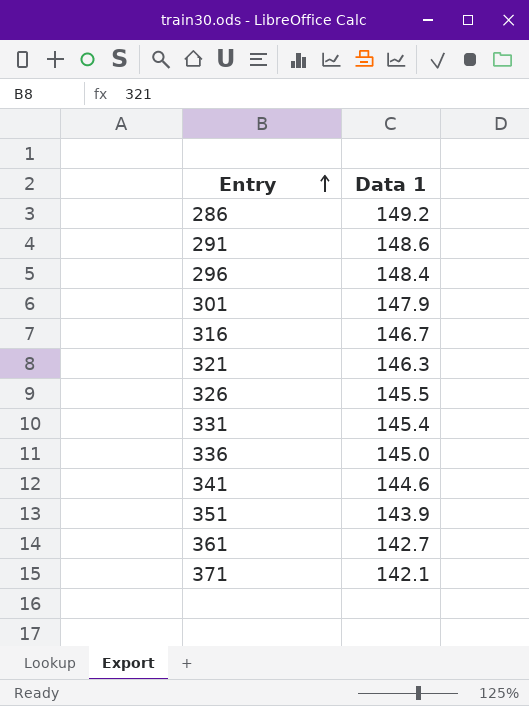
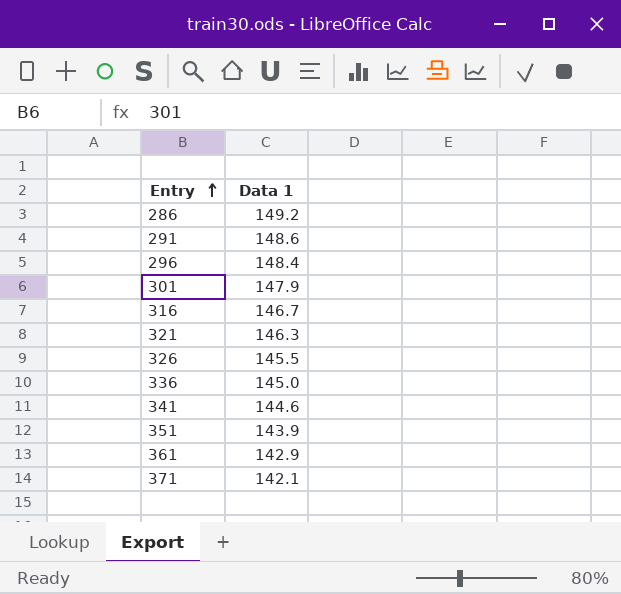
row 331: 145.4 -> none
361 | Data 1: 142.7 -> 142.9

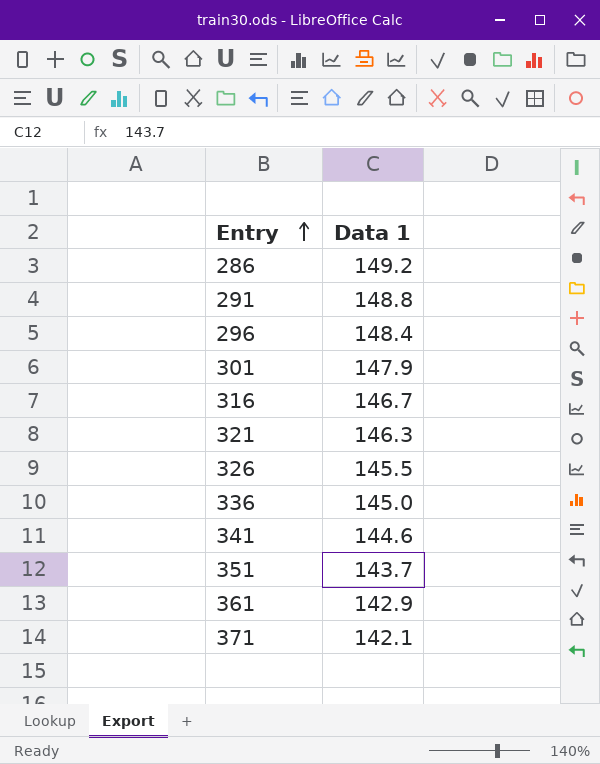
291 | Data 1: 148.6 -> 148.8
351 | Data 1: 143.9 -> 143.7

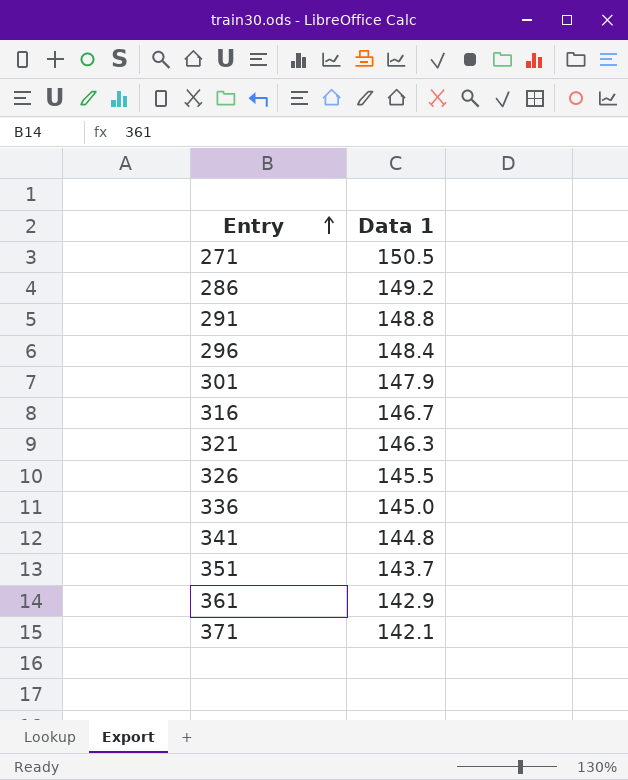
row 271: none -> 150.5
341 | Data 1: 144.6 -> 144.8

